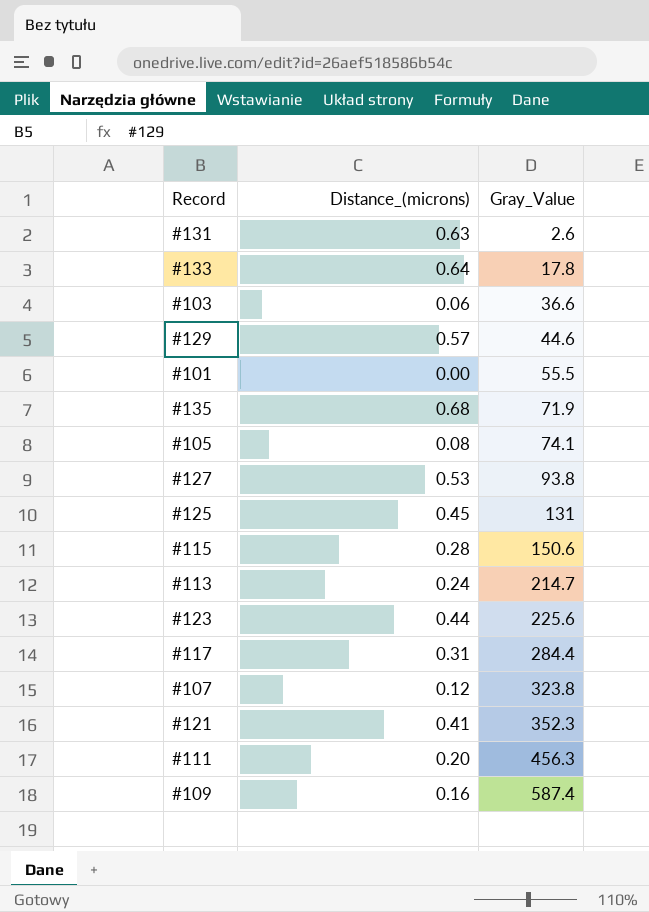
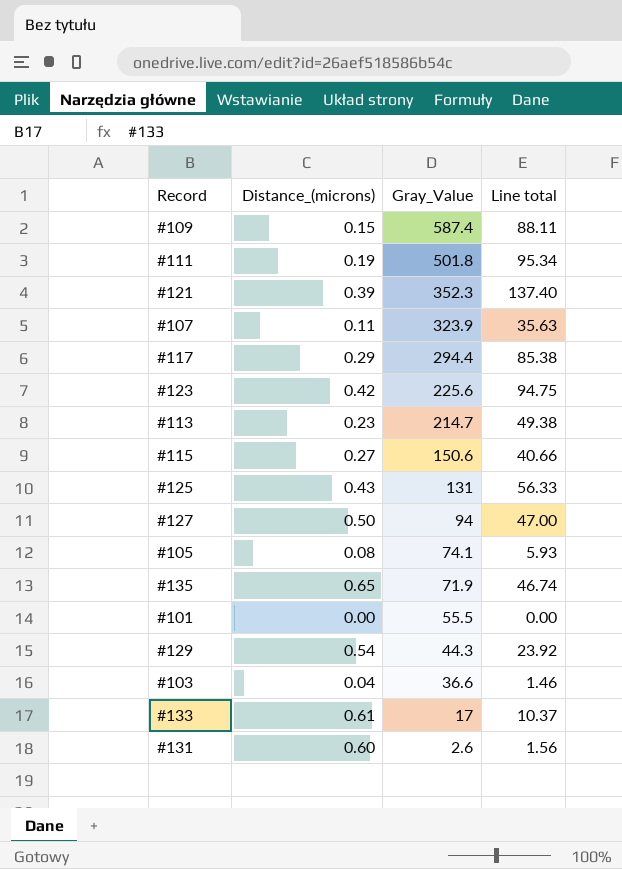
row order: Gray_Value ascending -> Gray_Value descending
column Line total | formula: none -> [Distance_(microns)] * [Gray_Value]
#109 | Distance_(microns): 0.16 -> 0.15
#111 | Distance_(microns): 0.20 -> 0.19
#111 | Gray_Value: 456.3 -> 501.8
#121 | Distance_(microns): 0.41 -> 0.39
#107 | Distance_(microns): 0.12 -> 0.11
#107 | Gray_Value: 323.8 -> 323.9
#117 | Distance_(microns): 0.31 -> 0.29
#117 | Gray_Value: 284.4 -> 294.4
#123 | Distance_(microns): 0.44 -> 0.42
#113 | Distance_(microns): 0.24 -> 0.23
#115 | Distance_(microns): 0.28 -> 0.27
#125 | Distance_(microns): 0.45 -> 0.43
#127 | Distance_(microns): 0.53 -> 0.50
#127 | Gray_Value: 93.8 -> 94
#135 | Distance_(microns): 0.68 -> 0.65
#129 | Distance_(microns): 0.57 -> 0.54
#129 | Gray_Value: 44.6 -> 44.3
#103 | Distance_(microns): 0.06 -> 0.04
#133 | Distance_(microns): 0.64 -> 0.61
#133 | Gray_Value: 17.8 -> 17
#131 | Distance_(microns): 0.63 -> 0.60

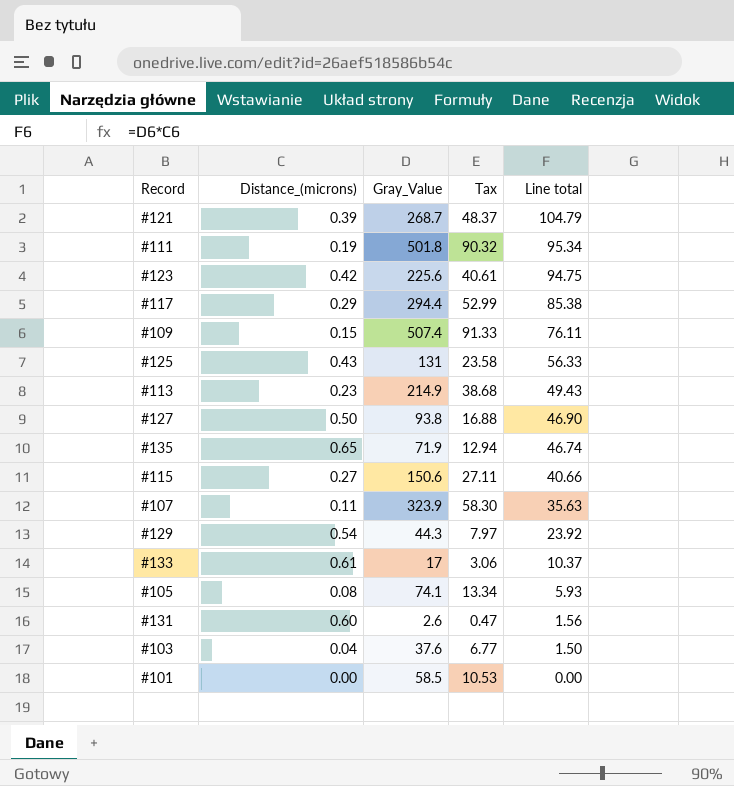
row order: Gray_Value descending -> Line total descending
column Tax | formula: none -> [Gray_Value] * 0.18
#121 | Gray_Value: 352.3 -> 268.7
#121 | Line total: 137.40 -> 104.79
#109 | Gray_Value: 587.4 -> 507.4
#109 | Line total: 88.11 -> 76.11
#113 | Gray_Value: 214.7 -> 214.9
#113 | Line total: 49.38 -> 49.43
#127 | Gray_Value: 94 -> 93.8
#127 | Line total: 47.00 -> 46.90
#103 | Gray_Value: 36.6 -> 37.6
#103 | Line total: 1.46 -> 1.50
#101 | Gray_Value: 55.5 -> 58.5

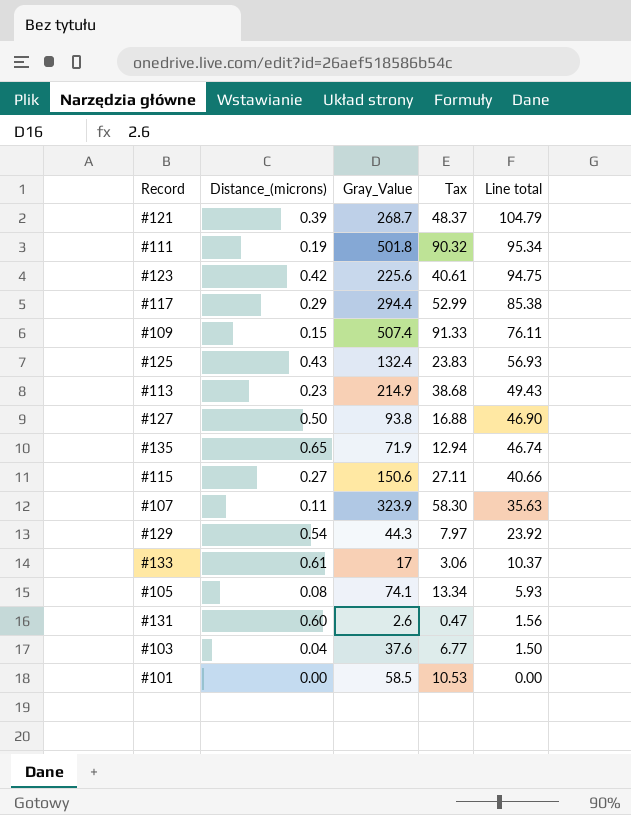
#125 | Gray_Value: 131 -> 132.4
#125 | Tax: 23.58 -> 23.83
#125 | Line total: 56.33 -> 56.93

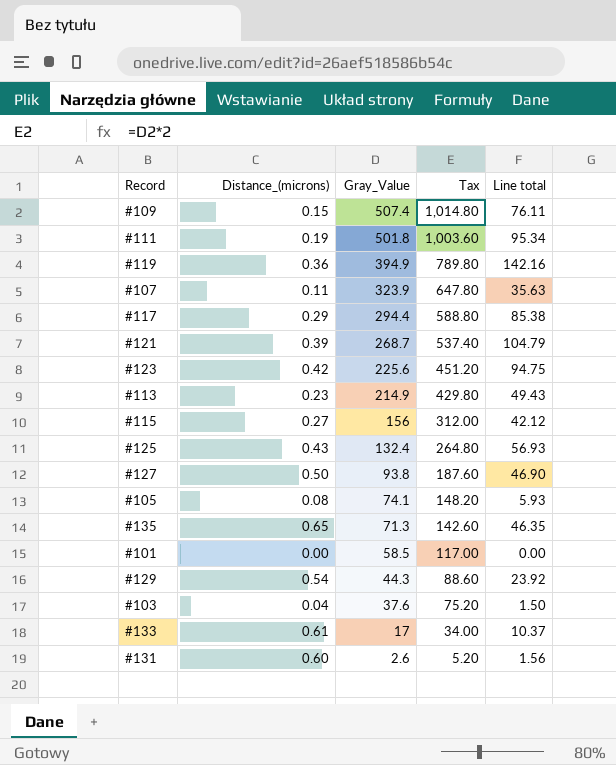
row order: Line total descending -> Gray_Value descending
column Tax | formula: [Gray_Value] * 0.18 -> [Gray_Value] * 2
row #119: none -> 0.36 | 394.9 | 789.80 | 142.16
#115 | Gray_Value: 150.6 -> 156
#115 | Line total: 40.66 -> 42.12
#135 | Gray_Value: 71.9 -> 71.3
#135 | Line total: 46.74 -> 46.35

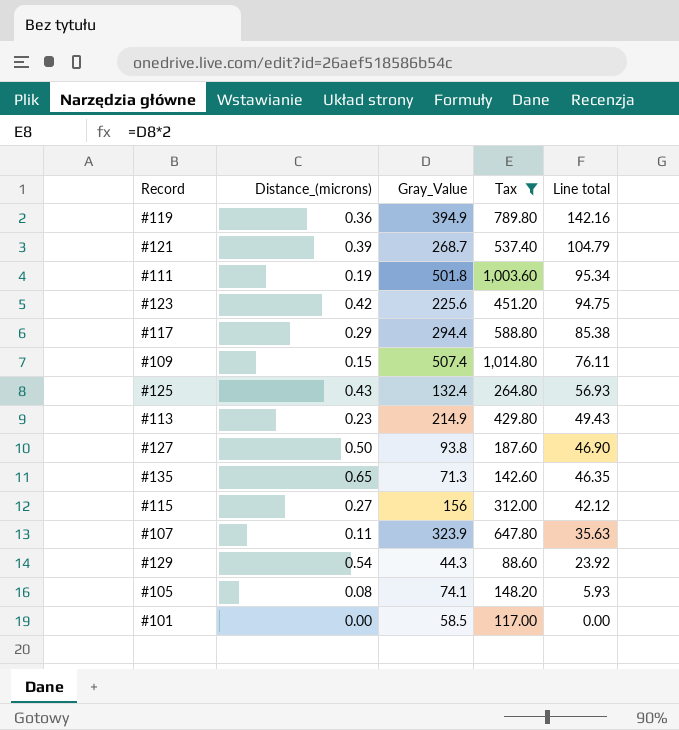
filter: none -> Tax >= 88.60
row order: Gray_Value descending -> Line total descending

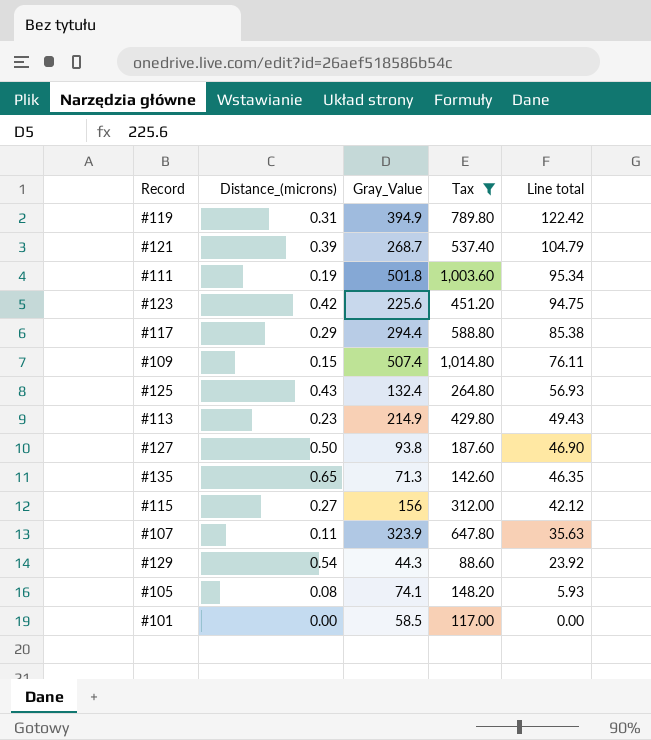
#119 | Distance_(microns): 0.36 -> 0.31
#119 | Line total: 142.16 -> 122.42

